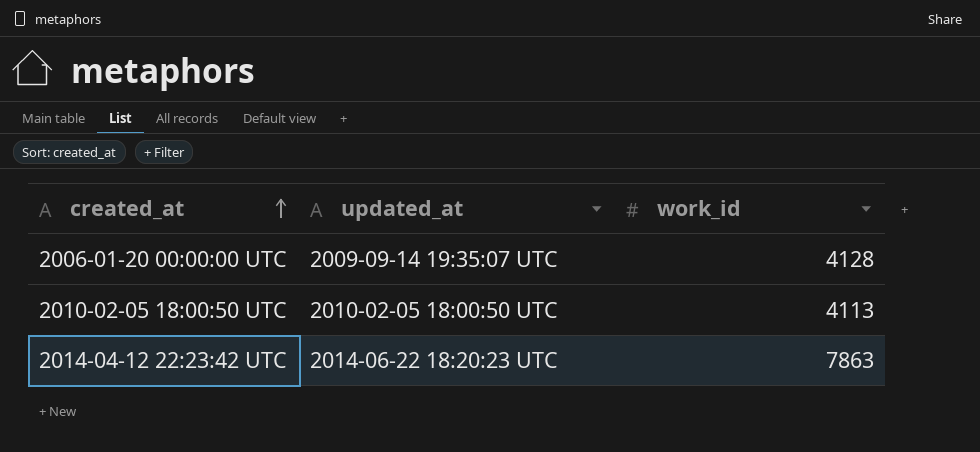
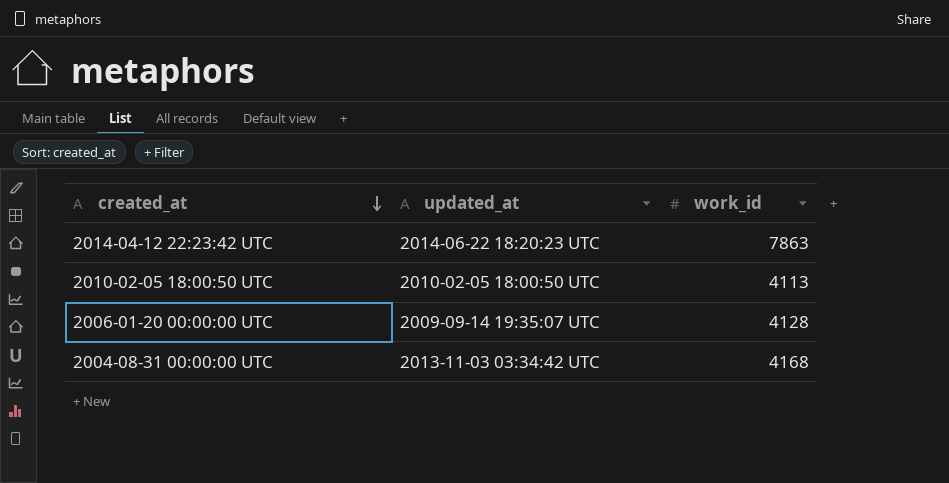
row order: created_at ascending -> created_at descending
row 2004-08-31 00:00:00 UTC: none -> 2013-11-03 03:34:42 UTC | 4168

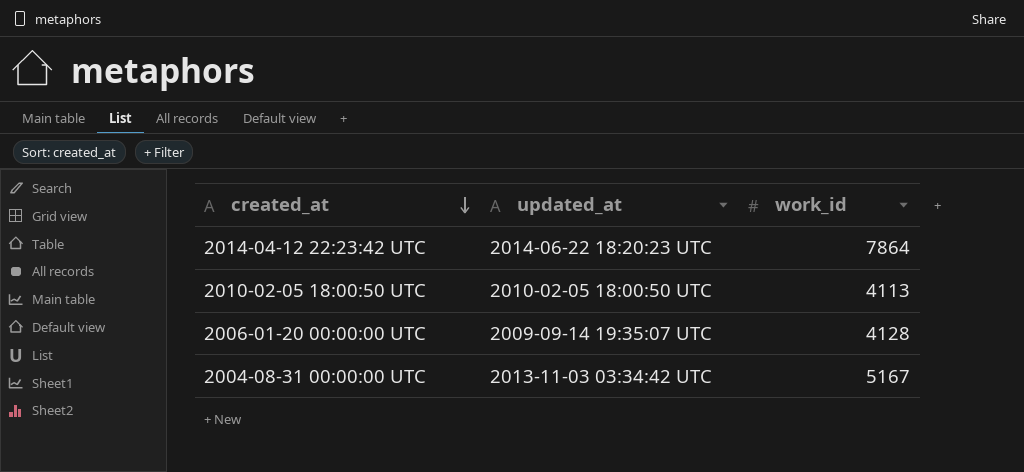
2014-04-12 22:23:42 UTC | work_id: 7863 -> 7864
2004-08-31 00:00:00 UTC | work_id: 4168 -> 5167

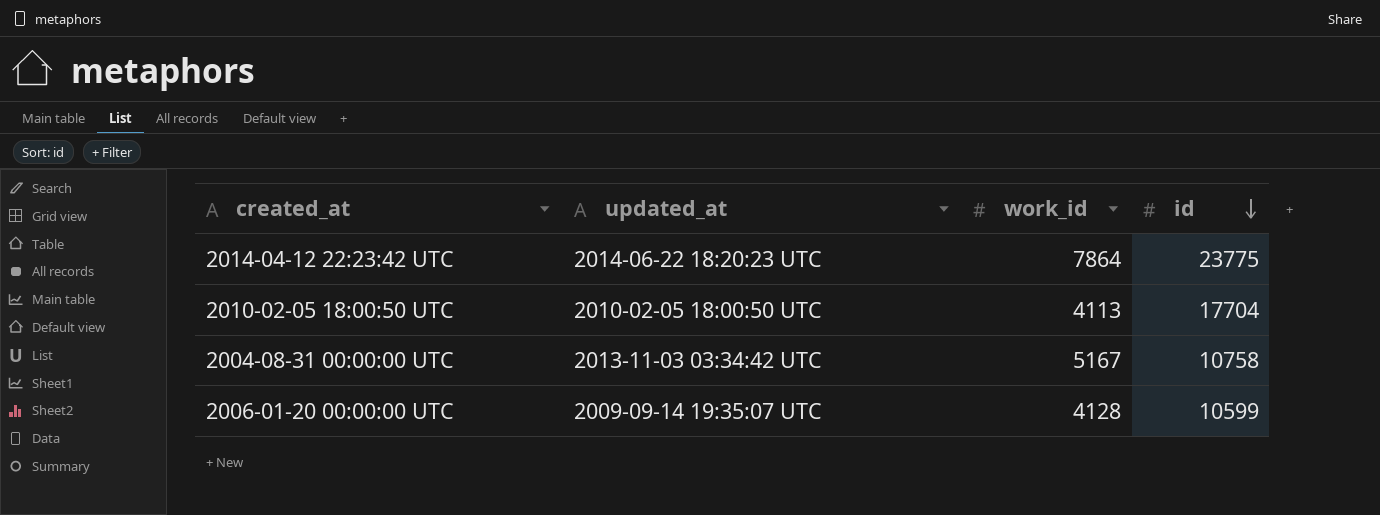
row order: created_at descending -> id descending
column id | position: none -> 4

